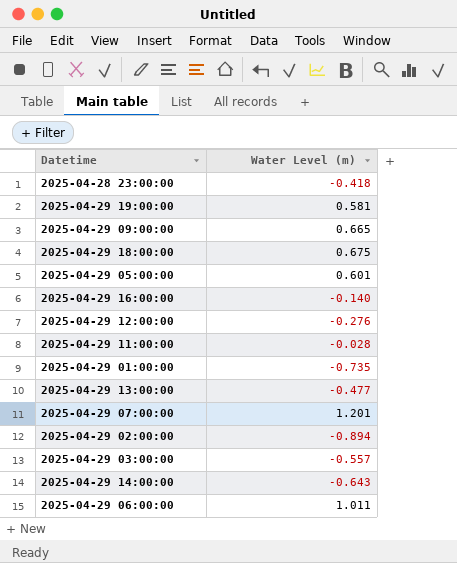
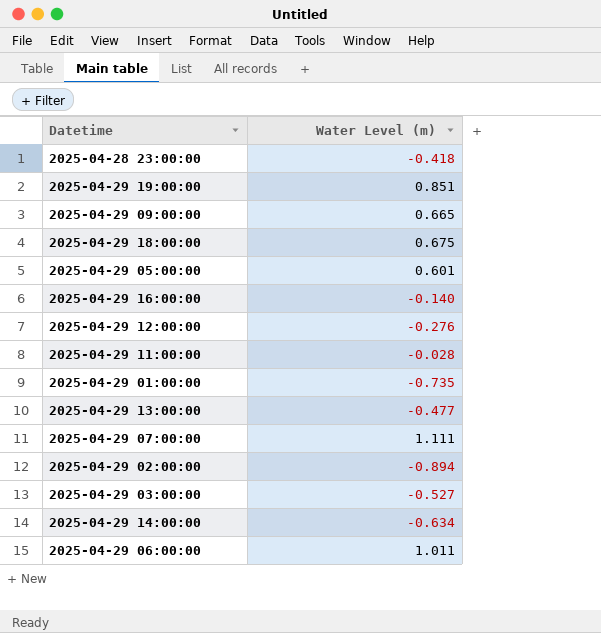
2025-04-29 19:00:00 | Water Level (m): 0.581 -> 0.851
2025-04-29 07:00:00 | Water Level (m): 1.201 -> 1.111
2025-04-29 03:00:00 | Water Level (m): -0.557 -> -0.527
2025-04-29 14:00:00 | Water Level (m): -0.643 -> -0.634

